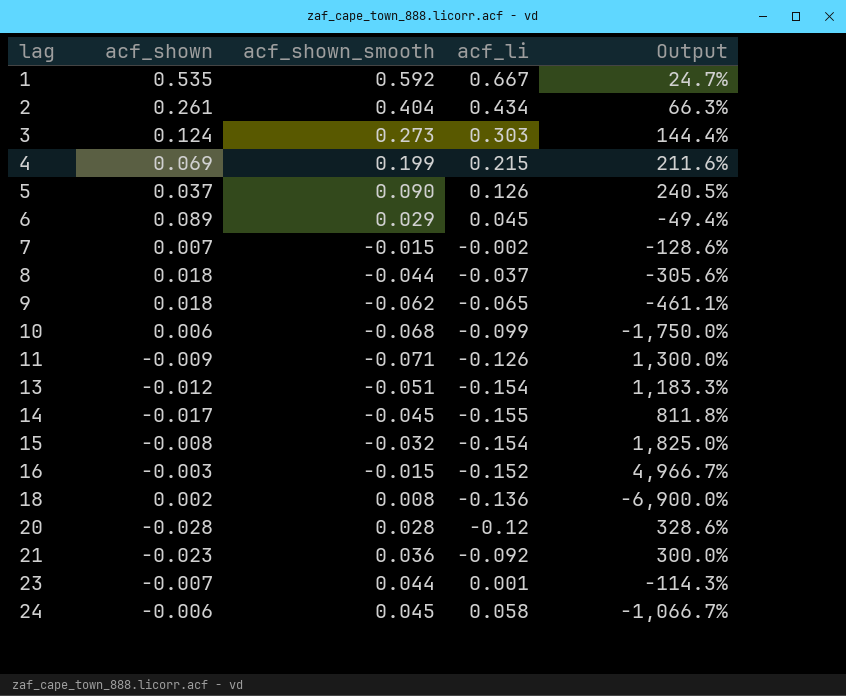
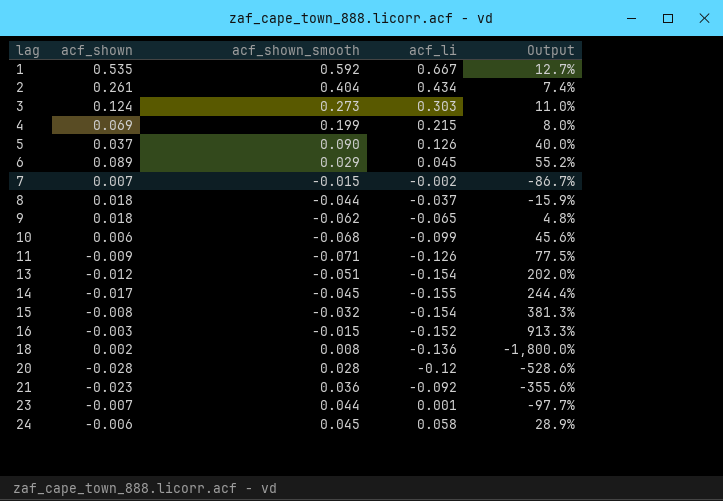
column Output | formula: ([acf_li] - [acf_shown]) / [acf_shown] -> ([acf_li] - [acf_shown_smooth]) / [acf_shown_smooth]

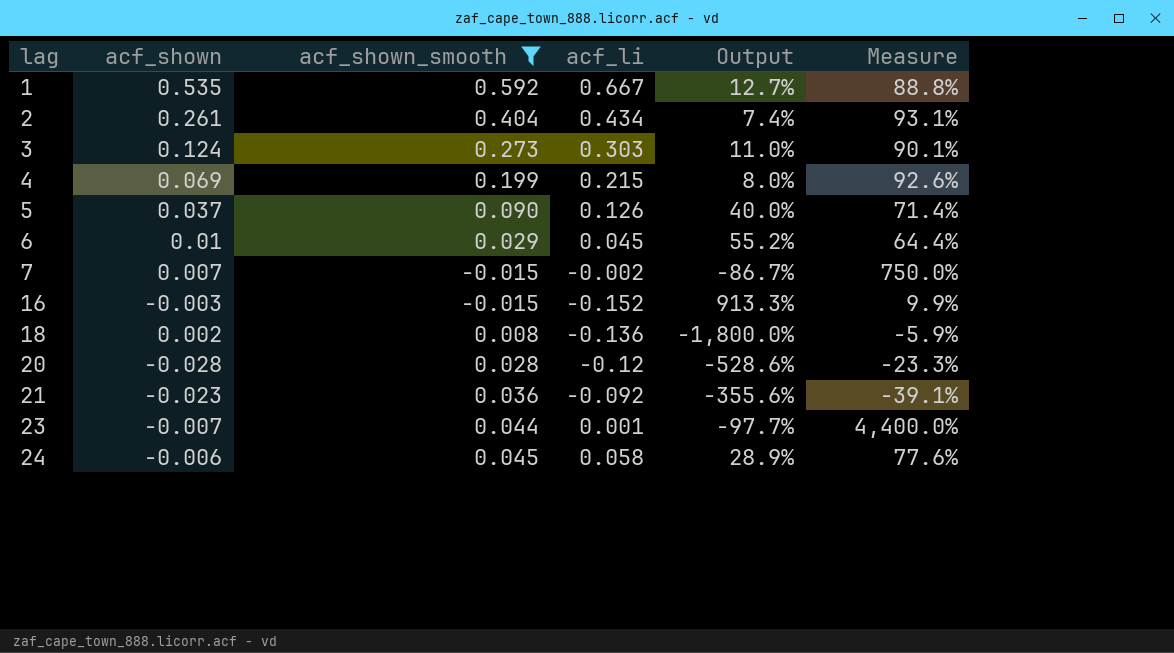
filter: none -> acf_shown_smooth >= -0.015
column Measure | formula: none -> [acf_shown_smooth] / [acf_li]
6 | acf_shown: 0.089 -> 0.01

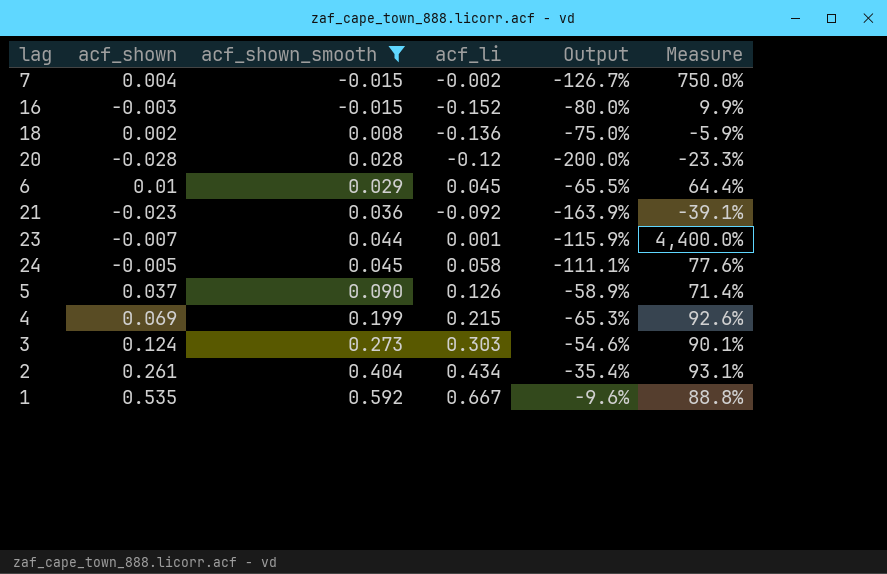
row order: lag ascending -> acf_shown_smooth ascending
column Output | formula: ([acf_li] - [acf_shown_smooth]) / [acf_shown_smooth] -> ([acf_shown] - [acf_shown_smooth]) / [acf_shown_smooth]
7 | acf_shown: 0.007 -> 0.004
24 | acf_shown: -0.006 -> -0.005

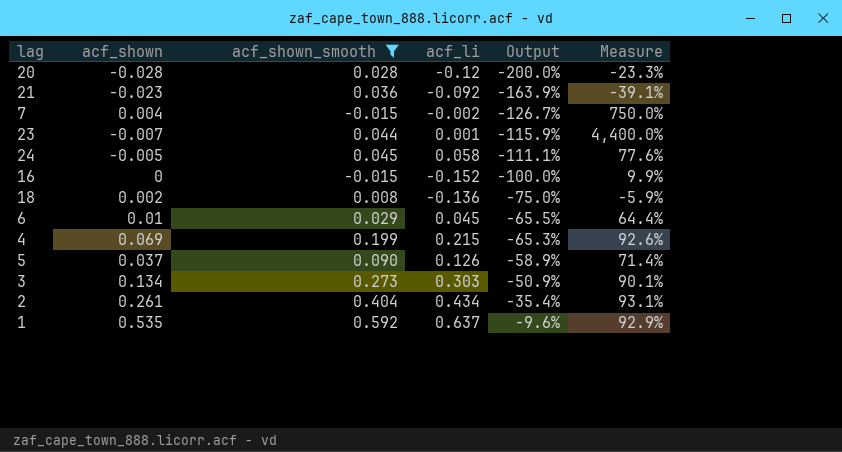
row order: acf_shown_smooth ascending -> Output ascending
16 | acf_shown: -0.003 -> 0
16 | Output: -80.0% -> -100.0%
3 | acf_shown: 0.124 -> 0.134
3 | Output: -54.6% -> -50.9%
1 | acf_li: 0.667 -> 0.637
1 | Measure: 88.8% -> 92.9%

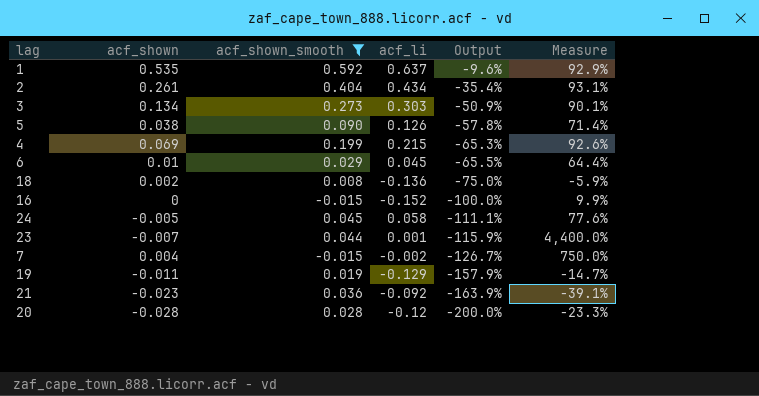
row order: Output ascending -> Output descending
5 | acf_shown: 0.037 -> 0.038
5 | Output: -58.9% -> -57.8%
row 19: none -> -0.011 | 0.019 | -0.129 | -157.9% | -14.7%

